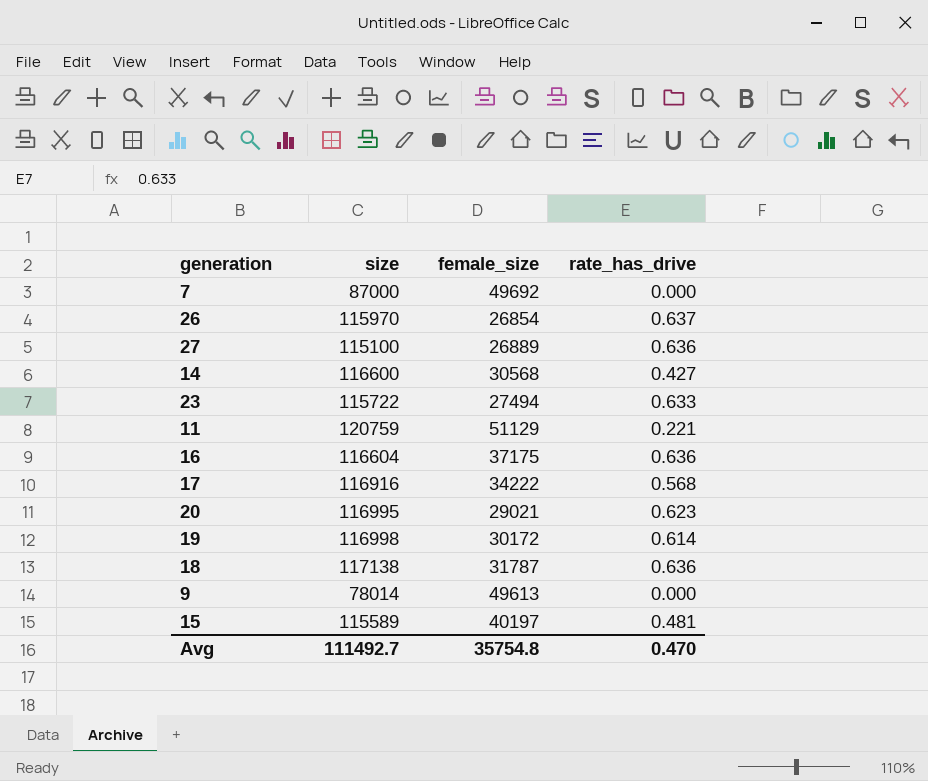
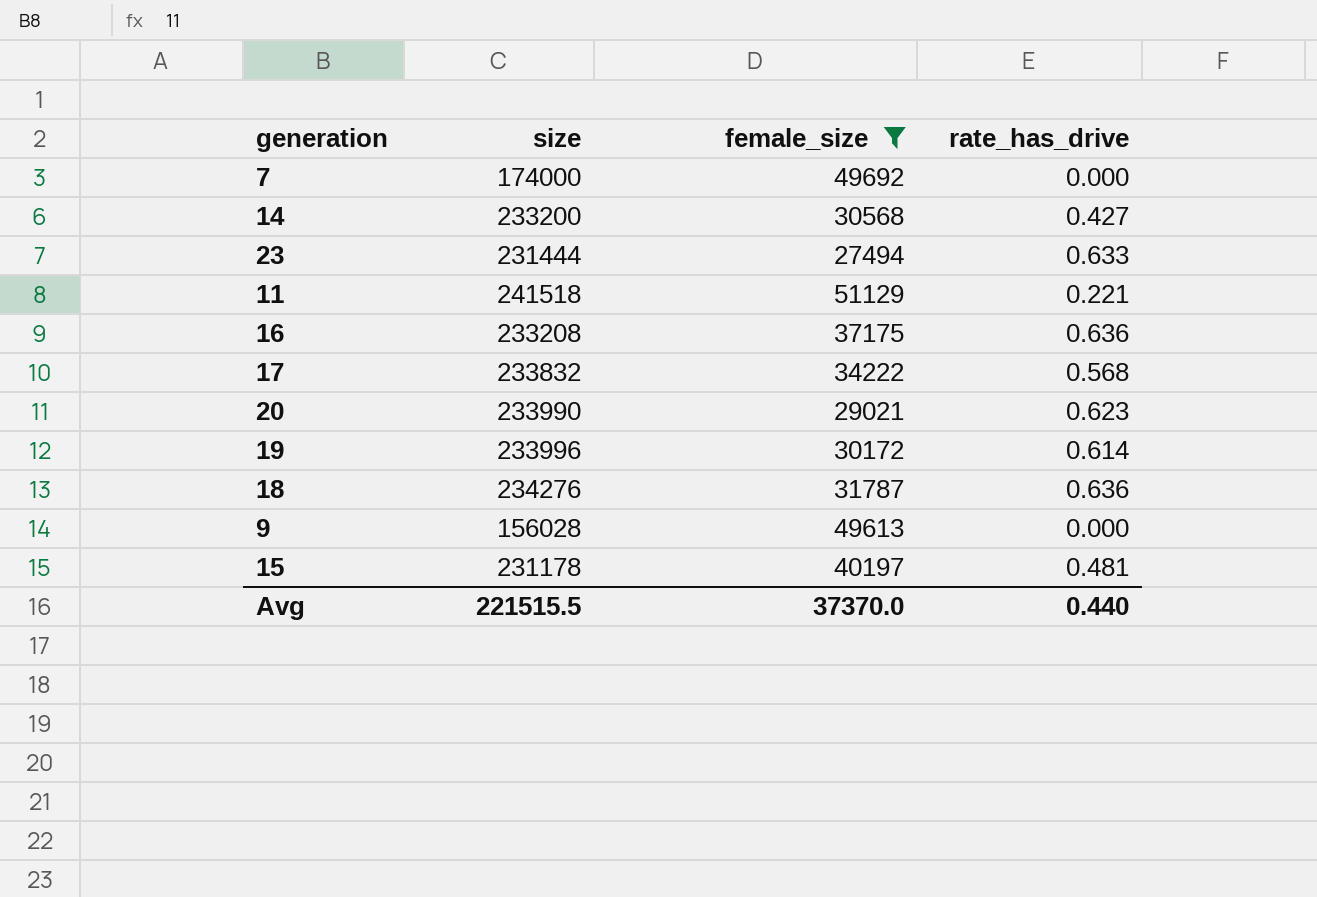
filter: none -> female_size >= 27494
7 | size: 87000 -> 174000
14 | size: 116600 -> 233200
23 | size: 115722 -> 231444
11 | size: 120759 -> 241518
16 | size: 116604 -> 233208
17 | size: 116916 -> 233832
20 | size: 116995 -> 233990
19 | size: 116998 -> 233996
18 | size: 117138 -> 234276
9 | size: 78014 -> 156028
15 | size: 115589 -> 231178
Avg | size: 111492.7 -> 221515.5
Avg | female_size: 35754.8 -> 37370.0
Avg | rate_has_drive: 0.470 -> 0.440

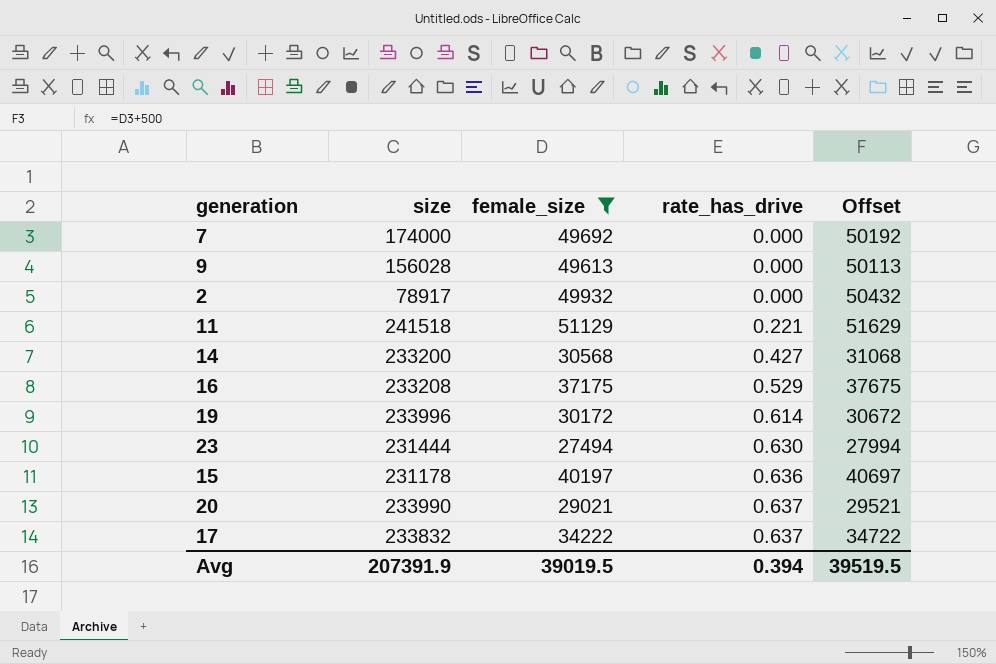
row order: none -> rate_has_drive ascending
column Offset | formula: none -> [female_size] + 500
row 18: 234276 | 31787 | 0.636 -> none
row 2: none -> 78917 | 49932 | 0.000 | 50432
16 | rate_has_drive: 0.636 -> 0.529
23 | rate_has_drive: 0.633 -> 0.630
15 | rate_has_drive: 0.481 -> 0.636
20 | rate_has_drive: 0.623 -> 0.637
17 | rate_has_drive: 0.568 -> 0.637
Avg | size: 221515.5 -> 207391.9
Avg | female_size: 37370.0 -> 39019.5
Avg | rate_has_drive: 0.440 -> 0.394

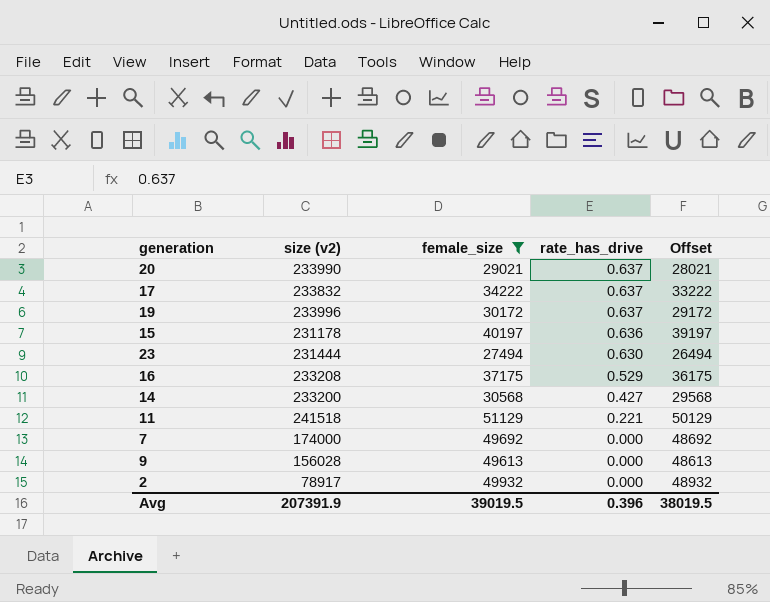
row order: rate_has_drive ascending -> rate_has_drive descending
column name: size -> size (v2)
column Offset | formula: [female_size] + 500 -> [female_size] - 1000
19 | rate_has_drive: 0.614 -> 0.637
Avg | rate_has_drive: 0.394 -> 0.396
Avg | Offset: 39519.5 -> 38019.5

